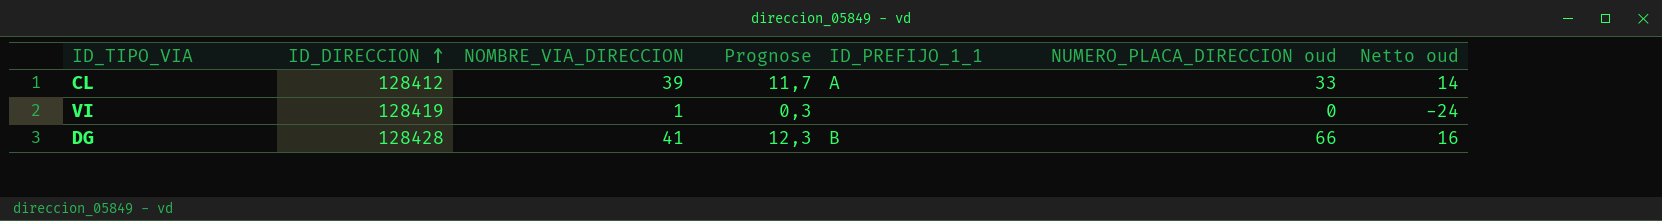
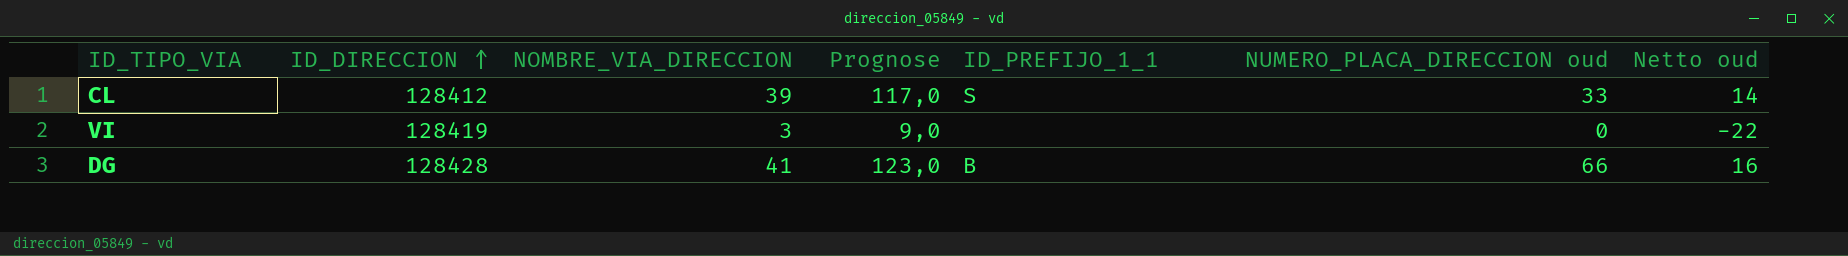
column Prognose | formula: [NOMBRE_VIA_DIRECCION] * 0,3 -> [NOMBRE_VIA_DIRECCION] * 3
CL | ID_PREFIJO_1_1: A -> S
VI | NOMBRE_VIA_DIRECCION: 1 -> 3
VI | Netto oud: -24 -> -22

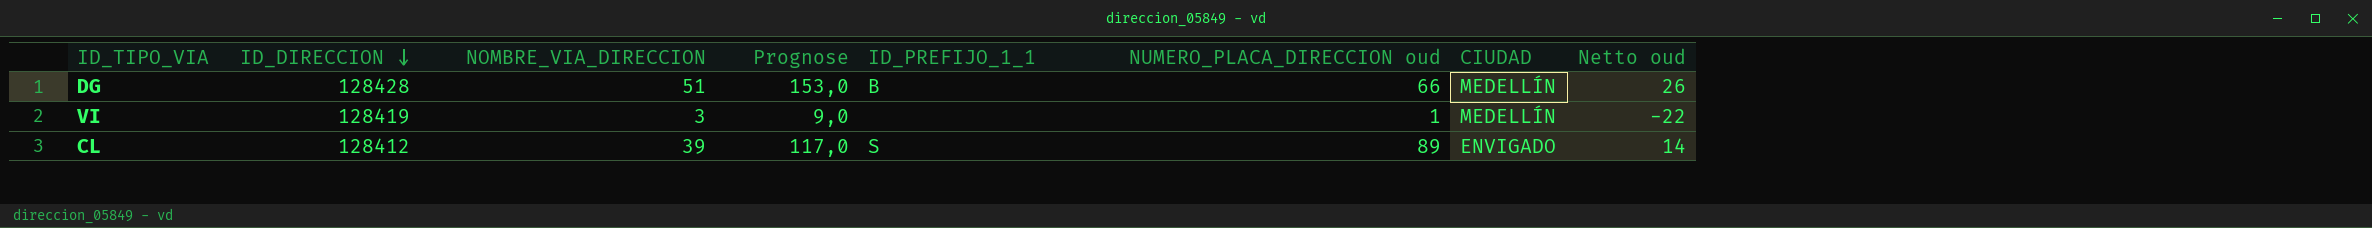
row order: ID_DIRECCION ascending -> ID_DIRECCION descending
column CIUDAD | position: none -> 7
DG | NOMBRE_VIA_DIRECCION: 41 -> 51
DG | Prognose: 123,0 -> 153,0
DG | Netto oud: 16 -> 26
VI | NUMERO_PLACA_DIRECCION oud: 0 -> 1
CL | NUMERO_PLACA_DIRECCION oud: 33 -> 89

